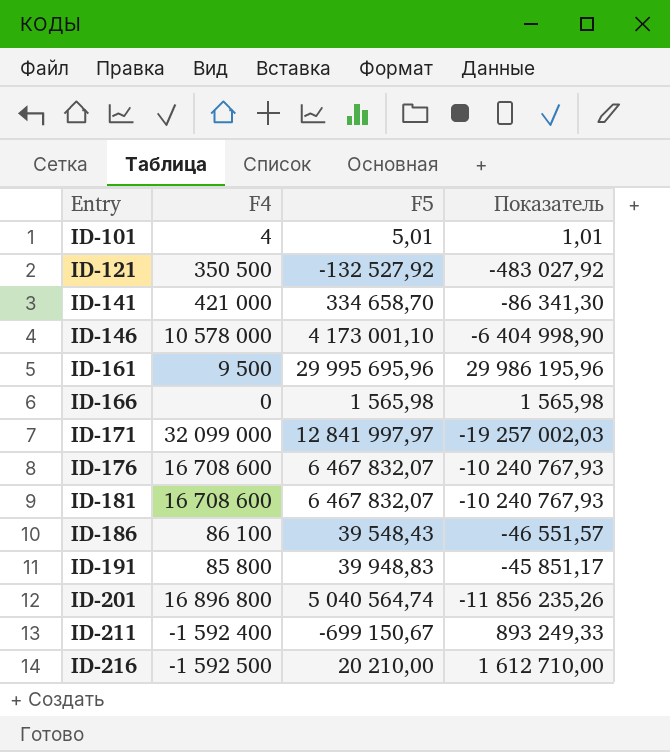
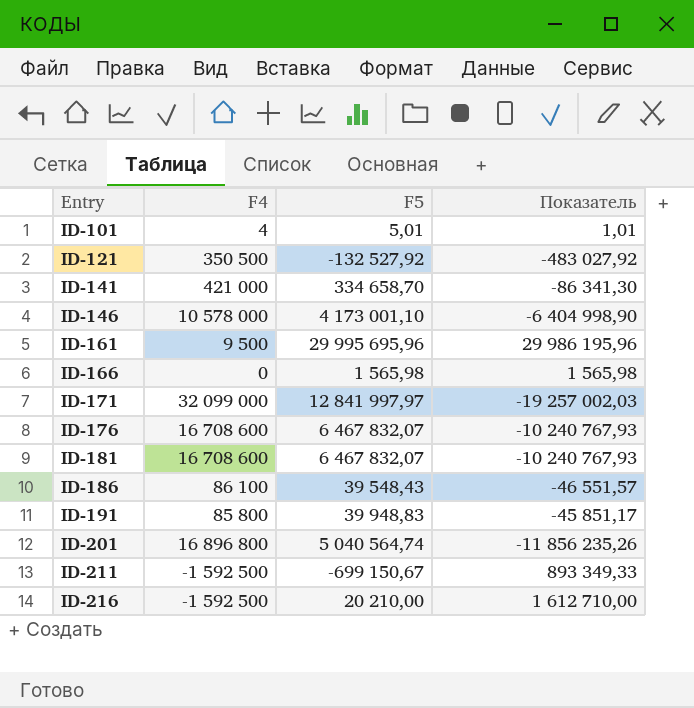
ID-211 | F4: -1 592 400 -> -1 592 500
ID-211 | Показатель: 893 249,33 -> 893 349,33

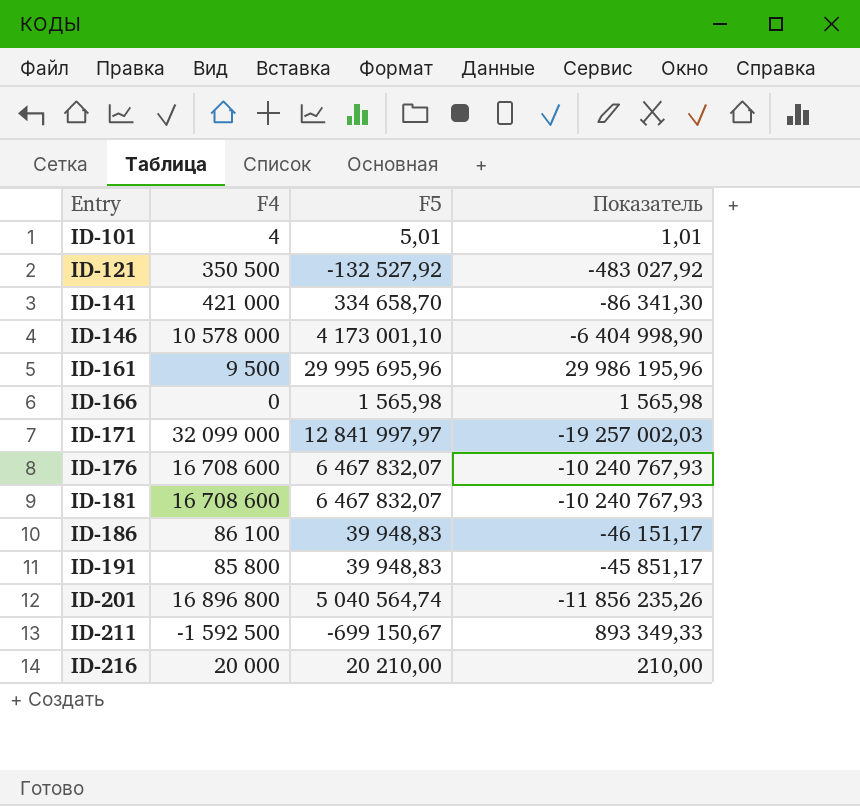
ID-186 | F5: 39 548,43 -> 39 948,83
ID-186 | Показатель: -46 551,57 -> -46 151,17
ID-216 | F4: -1 592 500 -> 20 000
ID-216 | Показатель: 1 612 710,00 -> 210,00

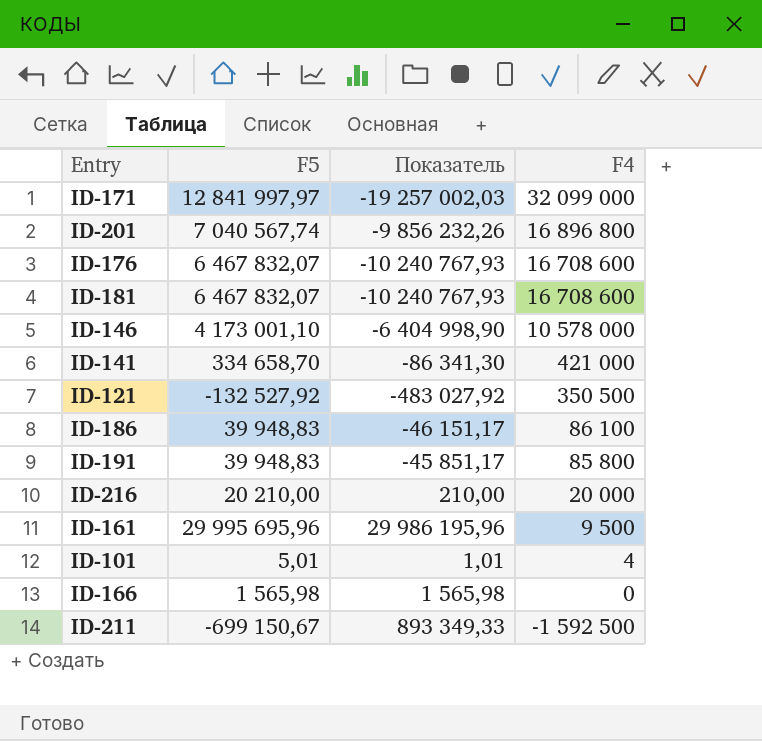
row order: Entry ascending -> F4 descending
column F4 | position: 2 -> 4
ID-201 | F5: 5 040 564,74 -> 7 040 567,74
ID-201 | Показатель: -11 856 235,26 -> -9 856 232,26

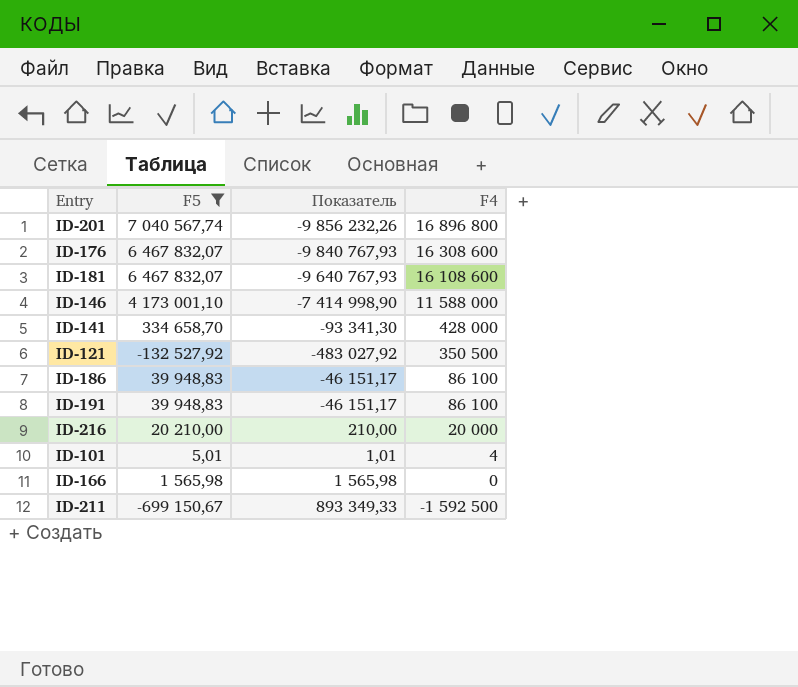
filter: none -> F5 <= 7 040 567,74
ID-176 | Показатель: -10 240 767,93 -> -9 840 767,93
ID-176 | F4: 16 708 600 -> 16 308 600
ID-181 | Показатель: -10 240 767,93 -> -9 640 767,93
ID-181 | F4: 16 708 600 -> 16 108 600
ID-146 | Показатель: -6 404 998,90 -> -7 414 998,90
ID-146 | F4: 10 578 000 -> 11 588 000
ID-141 | Показатель: -86 341,30 -> -93 341,30
ID-141 | F4: 421 000 -> 428 000
ID-191 | Показатель: -45 851,17 -> -46 151,17
ID-191 | F4: 85 800 -> 86 100

